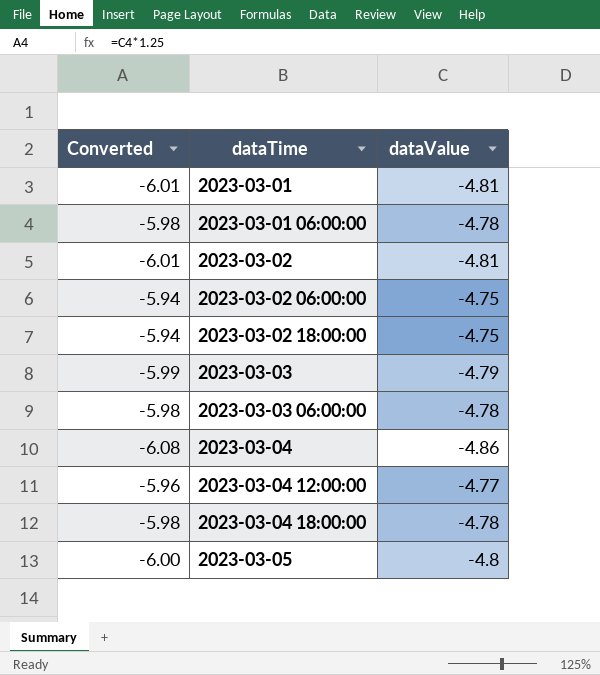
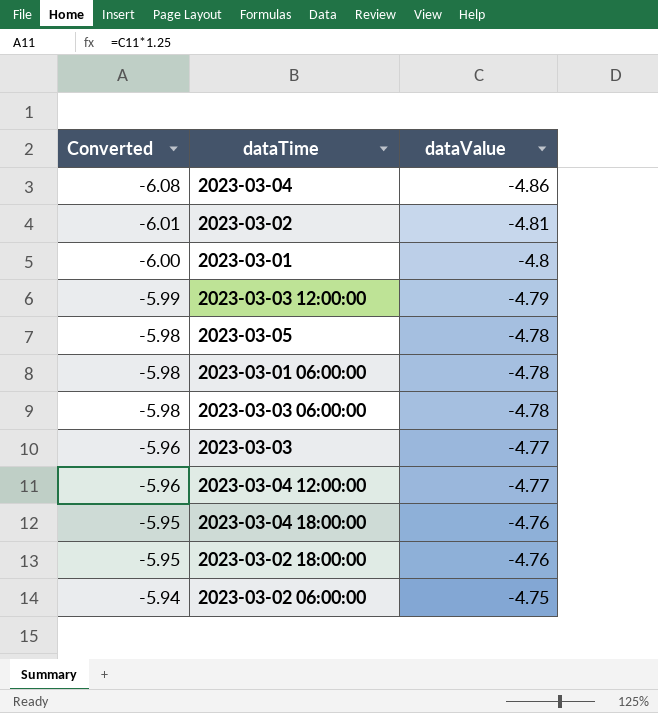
row order: dataTime ascending -> Converted ascending
2023-03-01 | Converted: -6.01 -> -6.00
2023-03-01 | dataValue: -4.81 -> -4.8
row 2023-03-03 12:00:00: none -> -5.99 | -4.79
2023-03-05 | Converted: -6.00 -> -5.98
2023-03-05 | dataValue: -4.8 -> -4.78
2023-03-03 | Converted: -5.99 -> -5.96
2023-03-03 | dataValue: -4.79 -> -4.77
2023-03-04 18:00:00 | Converted: -5.98 -> -5.95
2023-03-04 18:00:00 | dataValue: -4.78 -> -4.76
2023-03-02 18:00:00 | Converted: -5.94 -> -5.95
2023-03-02 18:00:00 | dataValue: -4.75 -> -4.76

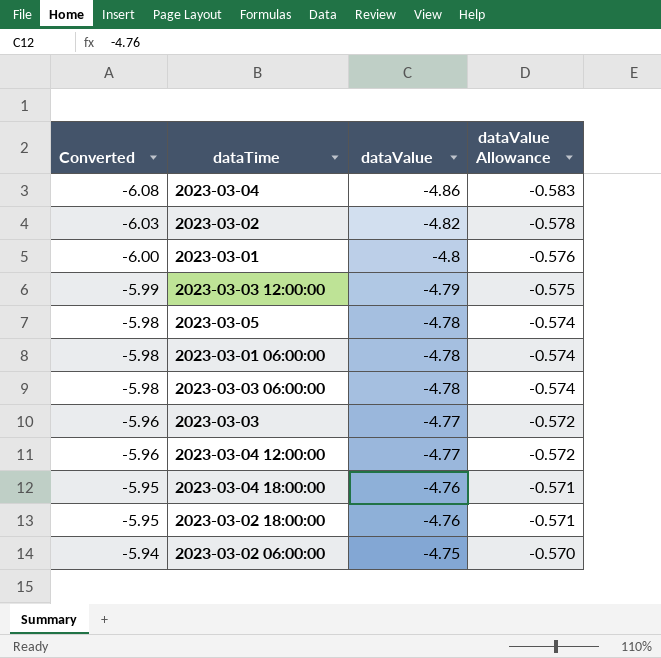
column dataValue Allowance | formula: none -> [dataValue] * 0.12
2023-03-02 | Converted: -6.01 -> -6.03
2023-03-02 | dataValue: -4.81 -> -4.82

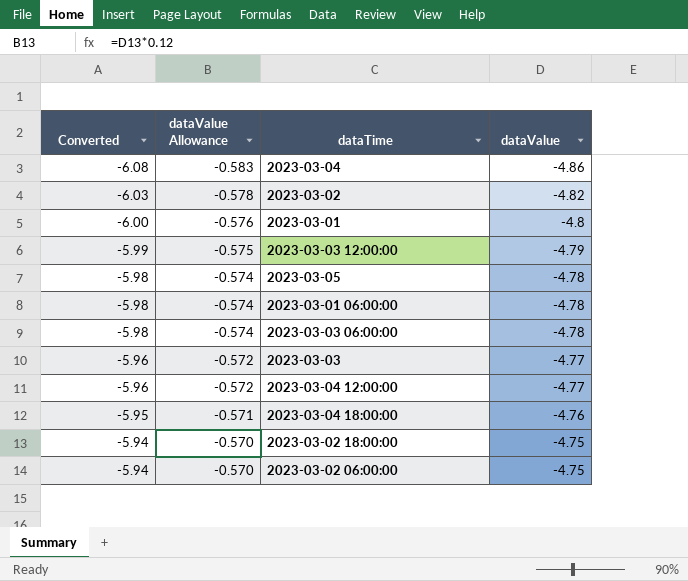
column dataValue Allowance | position: 4 -> 2
2023-03-02 18:00:00 | Converted: -5.95 -> -5.94
2023-03-02 18:00:00 | dataValue Allowance: -0.571 -> -0.570
2023-03-02 18:00:00 | dataValue: -4.76 -> -4.75

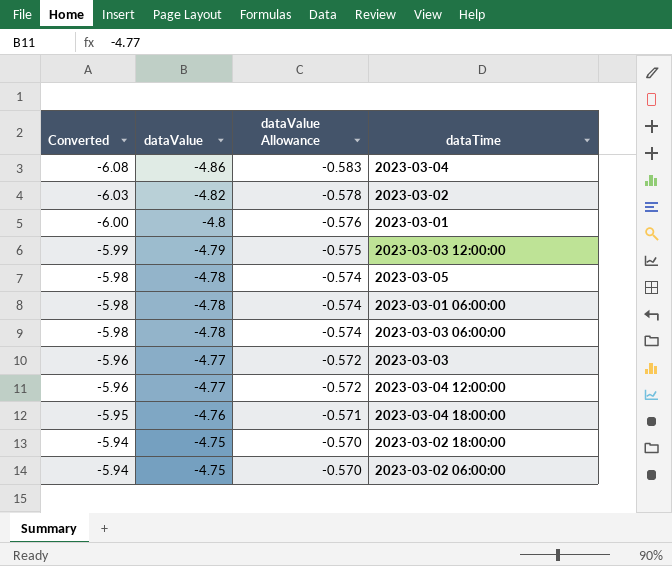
column dataValue | position: 4 -> 2

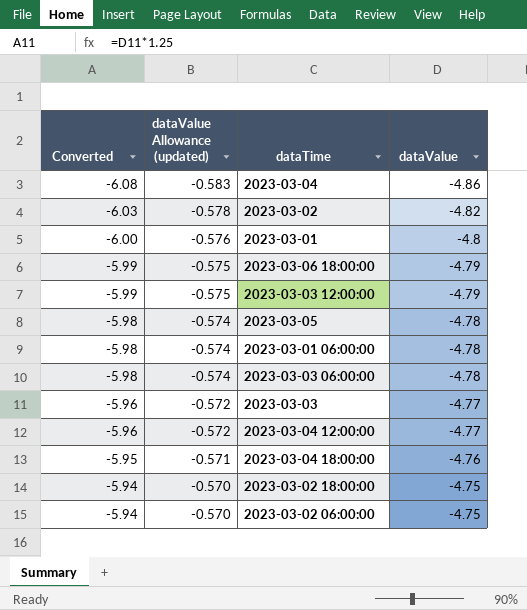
column name: dataValue Allowance -> dataValue Allowance (updated)
column dataValue | position: 2 -> 4
row 2023-03-06 18:00:00: none -> -5.99 | -0.575 | -4.79

